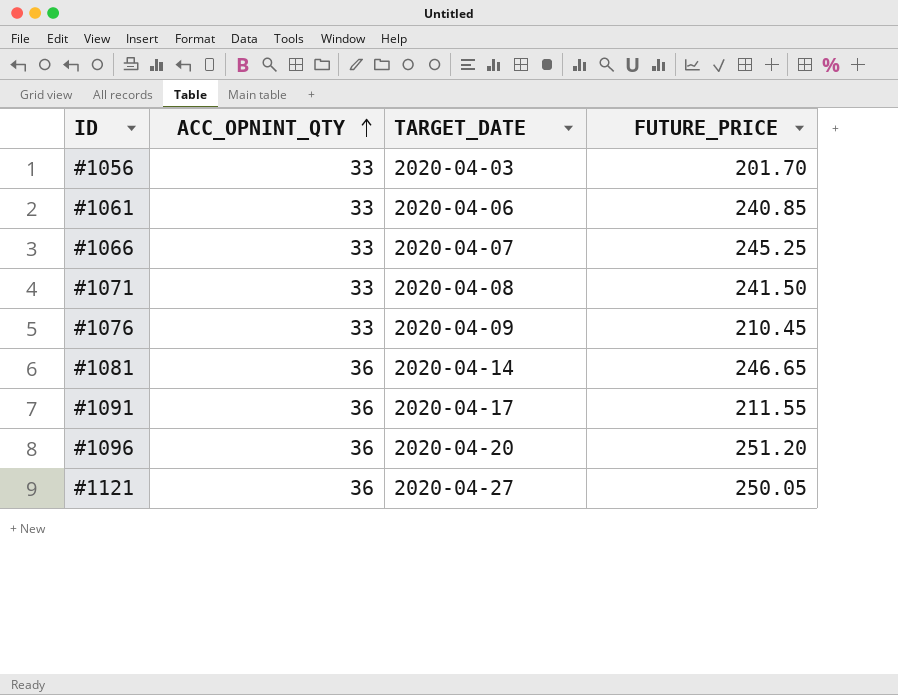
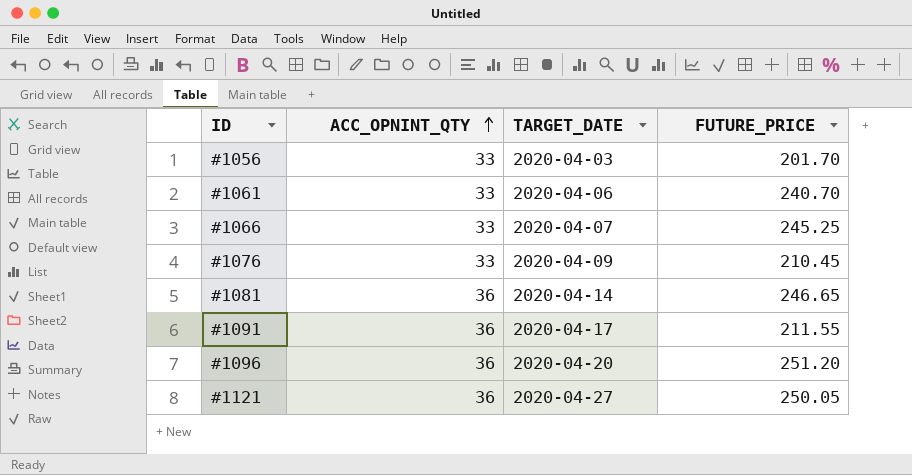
row #1071: 33 | 2020-04-08 | 241.50 -> none
#1061 | FUTURE_PRICE: 240.85 -> 240.70

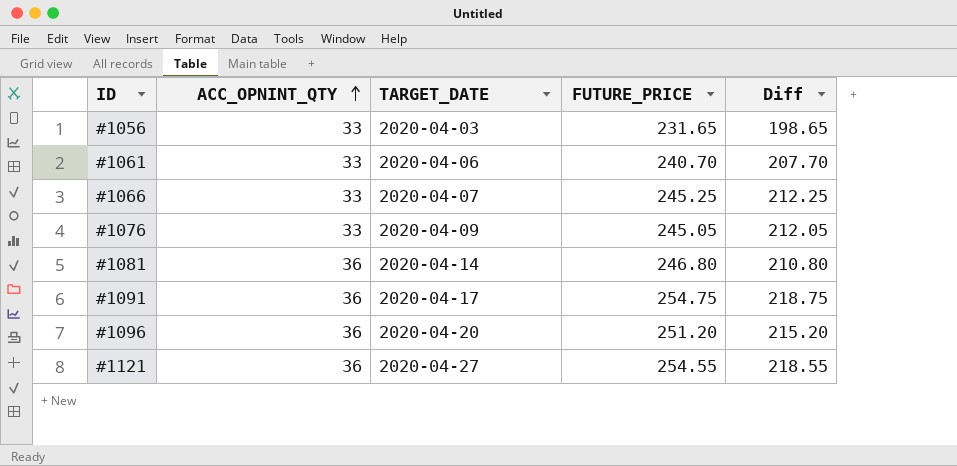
column Diff | formula: none -> [FUTURE_PRICE] - [ACC_OPNINT_QTY]
#1056 | FUTURE_PRICE: 201.70 -> 231.65
#1076 | FUTURE_PRICE: 210.45 -> 245.05
#1081 | FUTURE_PRICE: 246.65 -> 246.80
#1091 | FUTURE_PRICE: 211.55 -> 254.75
#1121 | FUTURE_PRICE: 250.05 -> 254.55

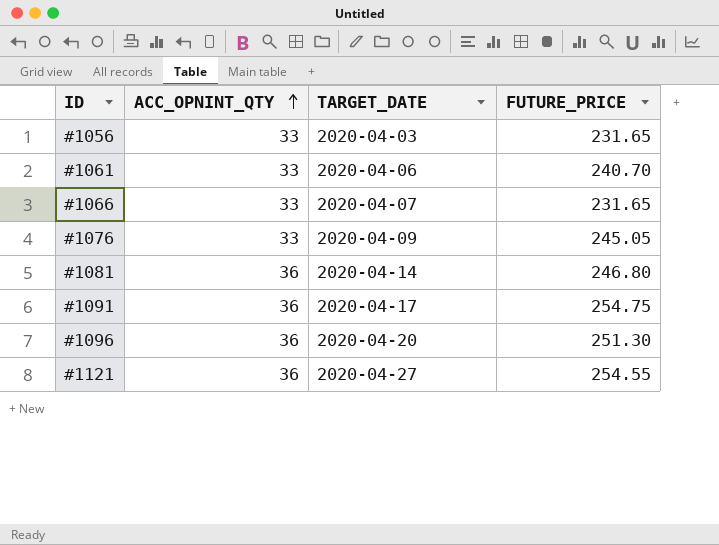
column Diff | formula: [FUTURE_PRICE] - [ACC_OPNINT_QTY] -> none
#1066 | FUTURE_PRICE: 245.25 -> 231.65
#1096 | FUTURE_PRICE: 251.20 -> 251.30

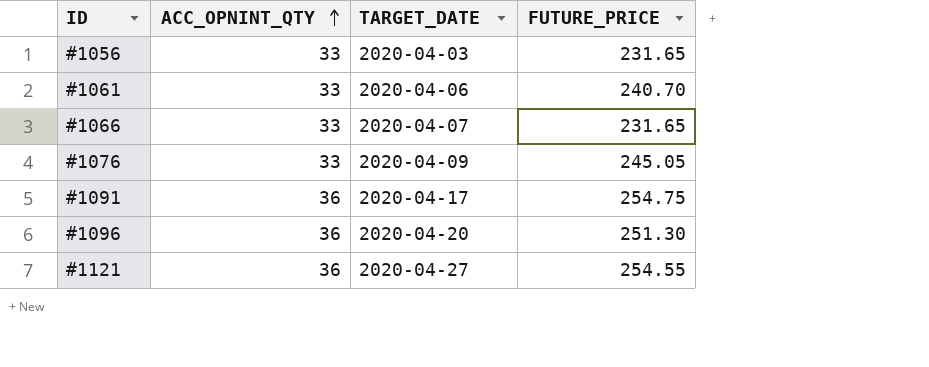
row #1081: 36 | 2020-04-14 | 246.80 -> none

